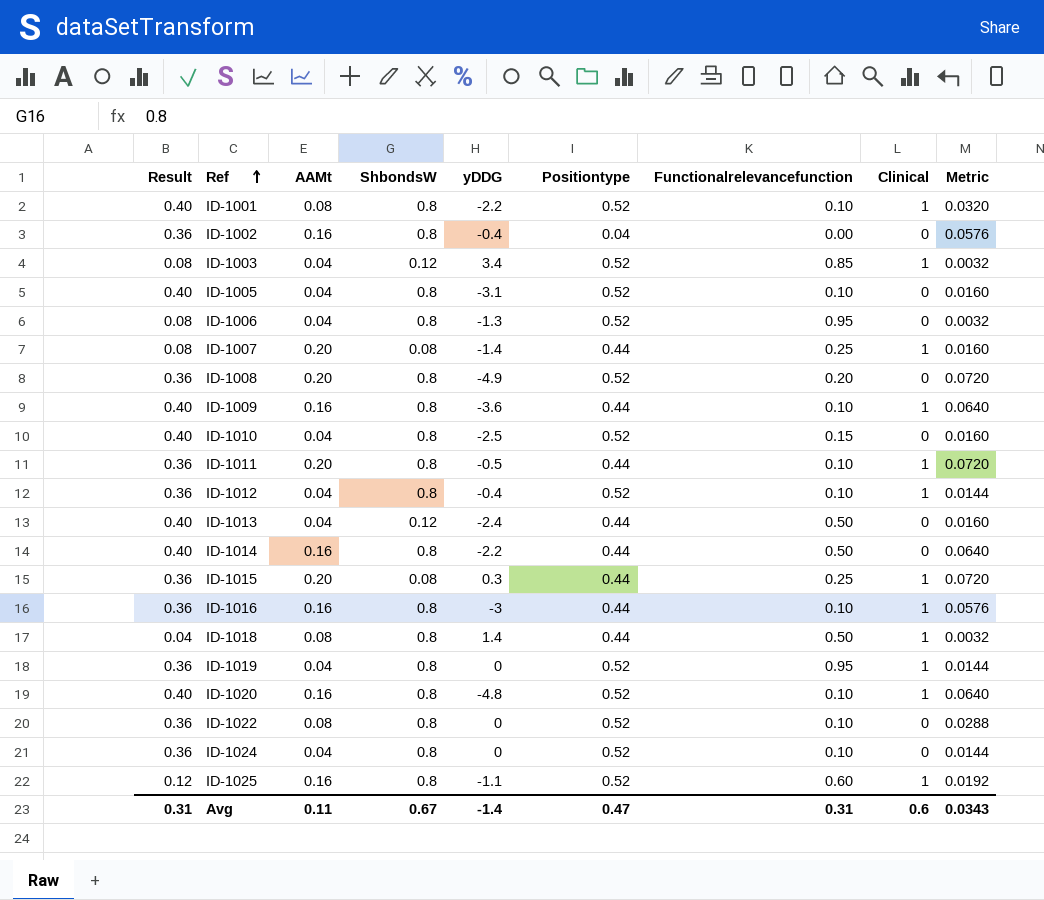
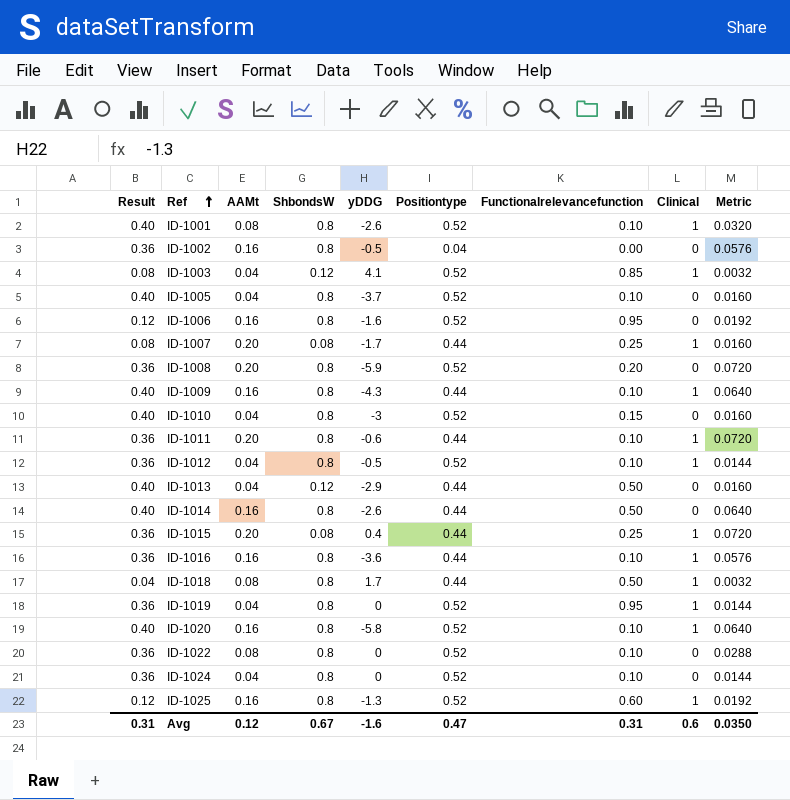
ID-1001 | yDDG: -2.2 -> -2.6
ID-1002 | yDDG: -0.4 -> -0.5
ID-1003 | yDDG: 3.4 -> 4.1
ID-1005 | yDDG: -3.1 -> -3.7
ID-1006 | Result: 0.08 -> 0.12
ID-1006 | AAMt: 0.04 -> 0.16
ID-1006 | yDDG: -1.3 -> -1.6
ID-1006 | Metric: 0.0032 -> 0.0192
ID-1007 | yDDG: -1.4 -> -1.7
ID-1008 | yDDG: -4.9 -> -5.9
ID-1009 | yDDG: -3.6 -> -4.3
ID-1010 | yDDG: -2.5 -> -3
ID-1011 | yDDG: -0.5 -> -0.6
ID-1012 | yDDG: -0.4 -> -0.5
ID-1013 | yDDG: -2.4 -> -2.9
ID-1014 | yDDG: -2.2 -> -2.6
ID-1015 | yDDG: 0.3 -> 0.4
ID-1016 | yDDG: -3 -> -3.6
ID-1018 | yDDG: 1.4 -> 1.7
ID-1020 | yDDG: -4.8 -> -5.8
ID-1025 | yDDG: -1.1 -> -1.3
Avg | AAMt: 0.11 -> 0.12
Avg | yDDG: -1.4 -> -1.6
Avg | Metric: 0.0343 -> 0.0350

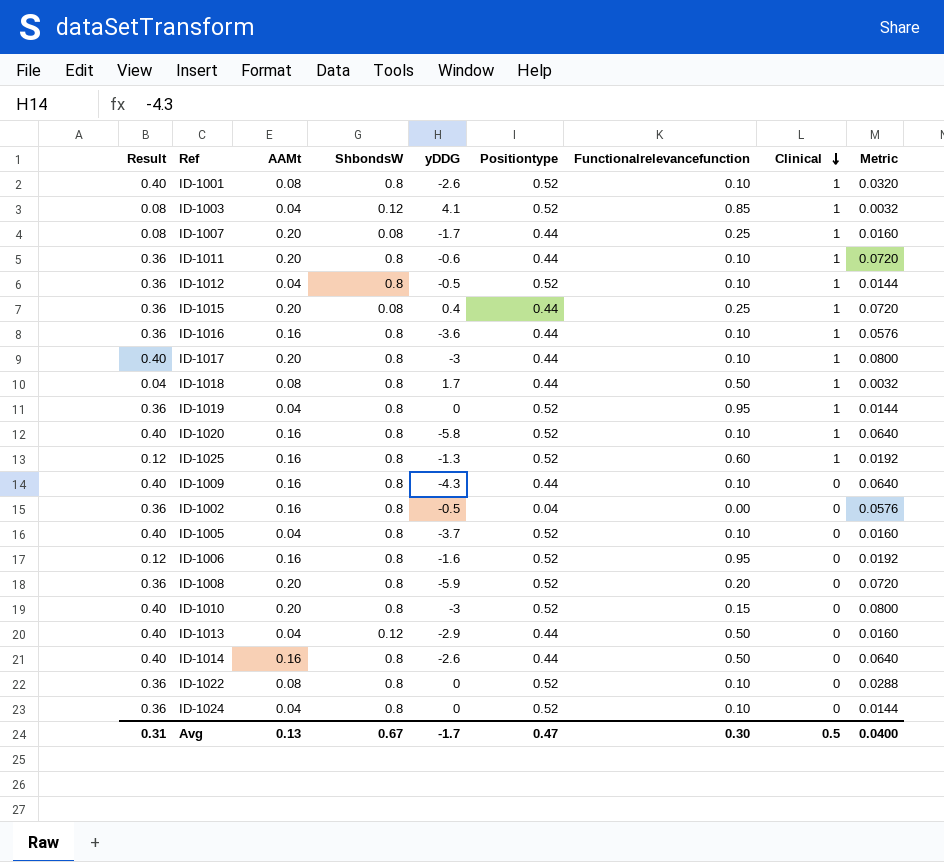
row order: Ref ascending -> Clinical descending
row ID-1017: none -> 0.40 | 0.20 | 0.8 | -3 | 0.44 | 0.10 | 1 | 0.0800
ID-1009 | Clinical: 1 -> 0
ID-1010 | AAMt: 0.04 -> 0.20
ID-1010 | Metric: 0.0160 -> 0.0800
Avg | AAMt: 0.12 -> 0.13
Avg | yDDG: -1.6 -> -1.7
Avg | Functionalrelevancefunction: 0.31 -> 0.30
Avg | Clinical: 0.6 -> 0.5
Avg | Metric: 0.0350 -> 0.0400

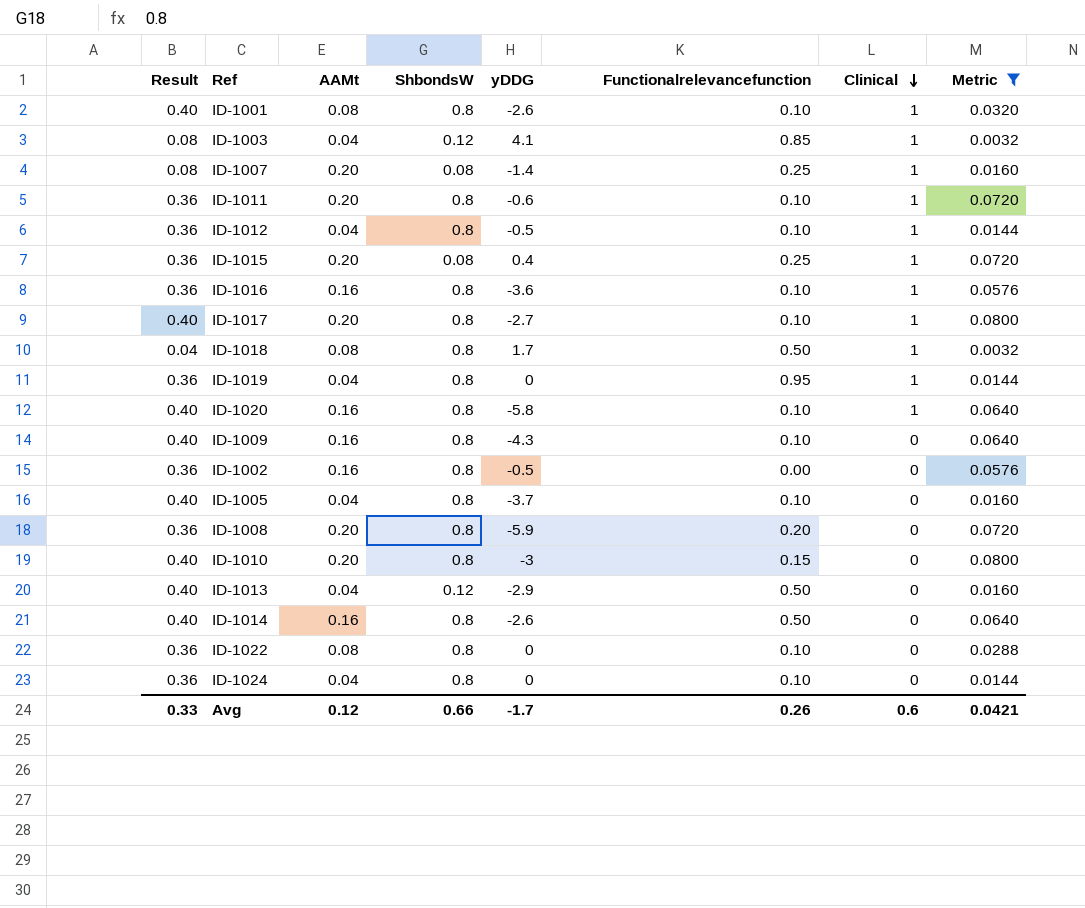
filter: none -> Metric != 0.0192
column Positiontype | position: 6 -> none
ID-1007 | yDDG: -1.7 -> -1.4
ID-1017 | yDDG: -3 -> -2.7
Avg | Result: 0.31 -> 0.33
Avg | AAMt: 0.13 -> 0.12
Avg | ShbondsW: 0.67 -> 0.66
Avg | Functionalrelevancefunction: 0.30 -> 0.26
Avg | Clinical: 0.5 -> 0.6
Avg | Metric: 0.0400 -> 0.0421

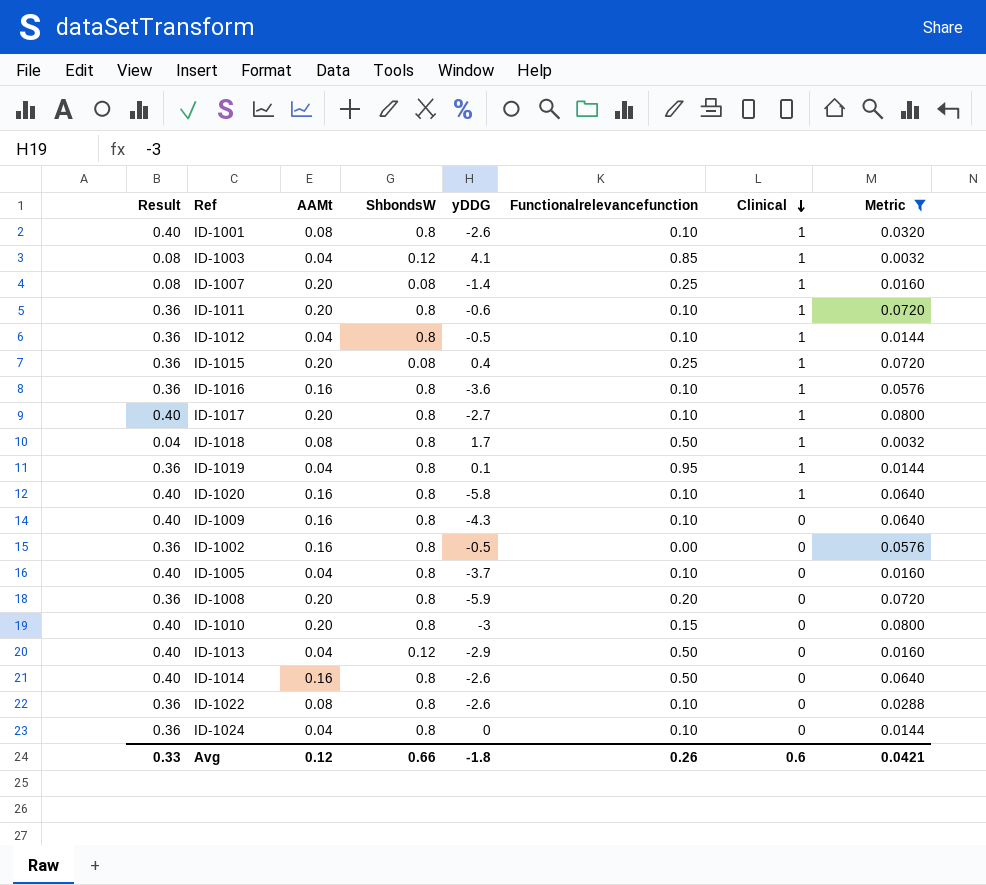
ID-1019 | yDDG: 0 -> 0.1
ID-1022 | yDDG: 0 -> -2.6
Avg | yDDG: -1.7 -> -1.8

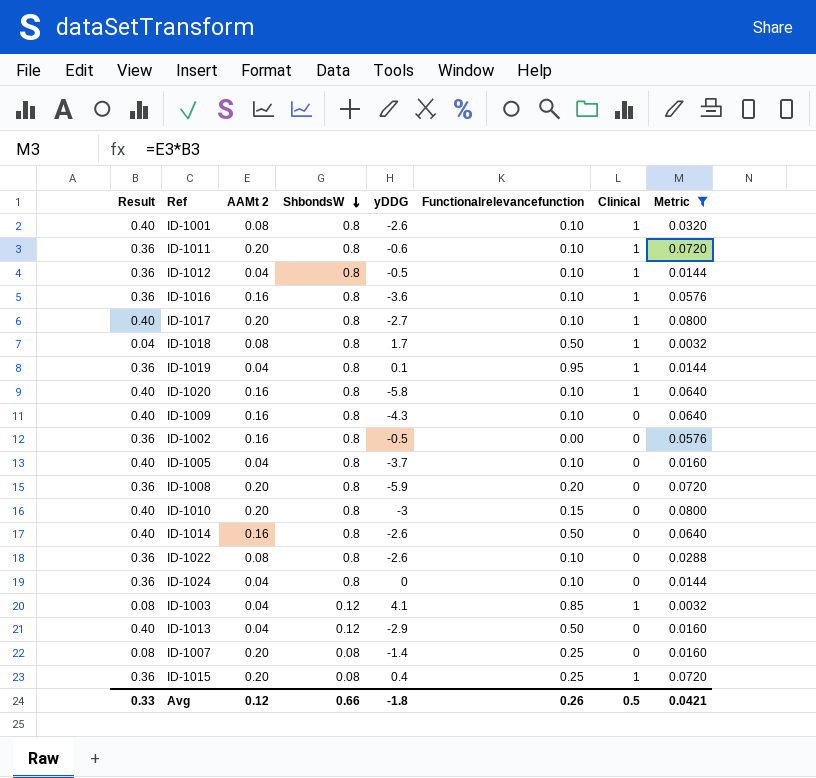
row order: Clinical descending -> ShbondsW descending
column name: AAMt -> AAMt 2
ID-1007 | Clinical: 1 -> 0
Avg | Clinical: 0.6 -> 0.5

